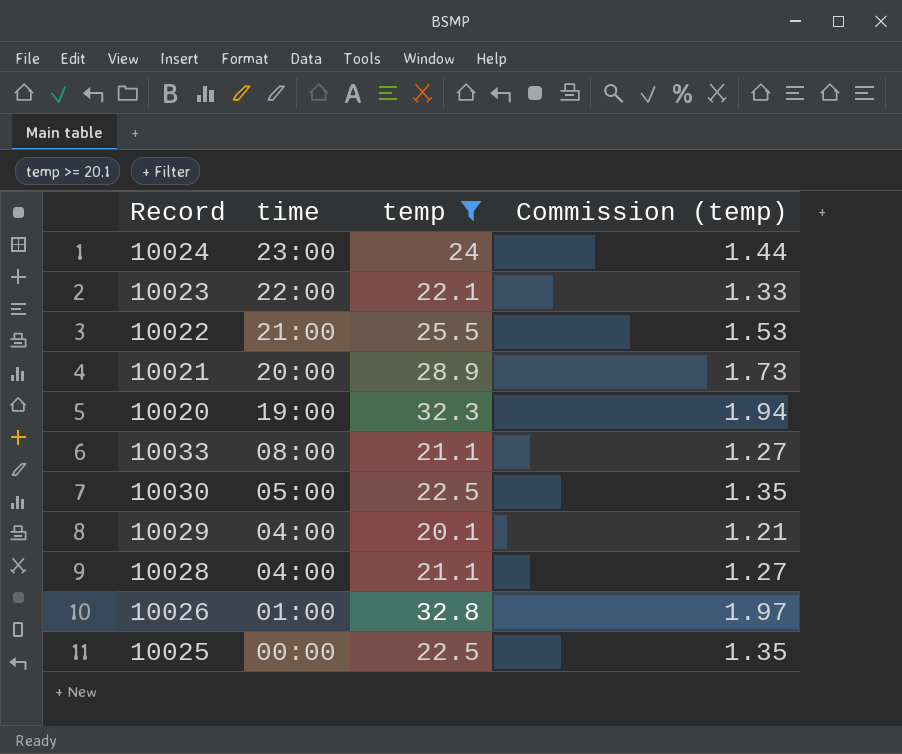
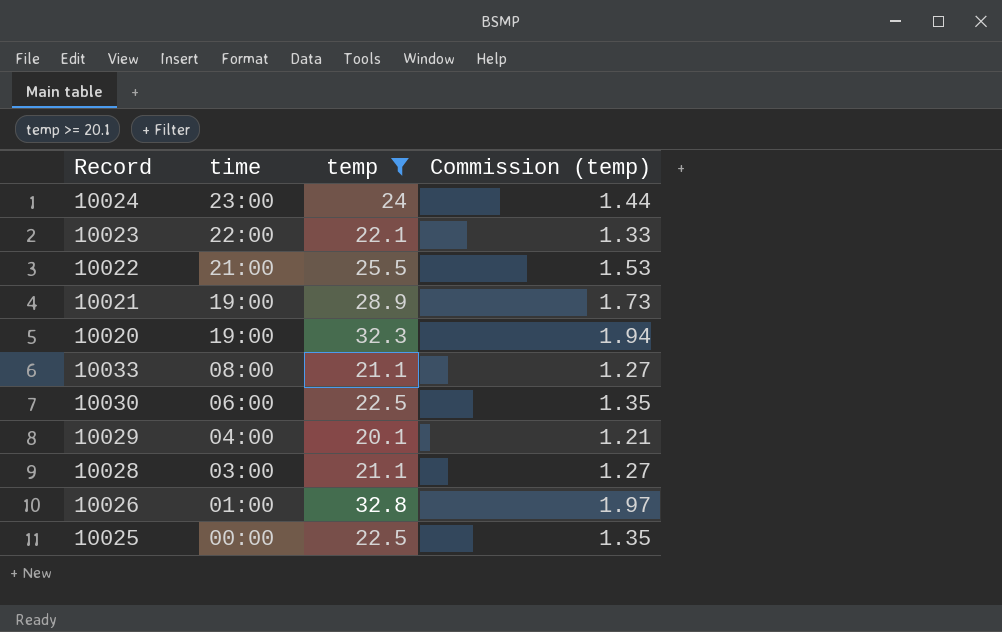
10021 | time: 20:00 -> 19:00
10030 | time: 05:00 -> 06:00
10028 | time: 04:00 -> 03:00

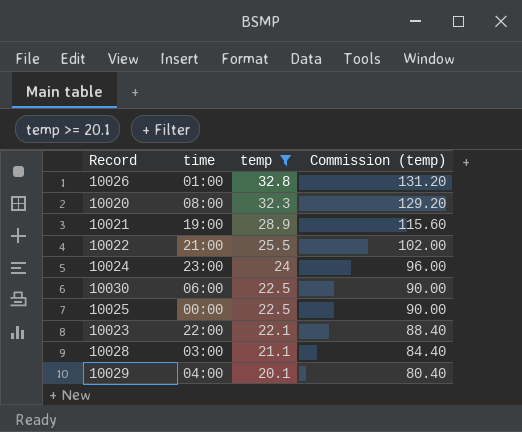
row order: time descending -> temp descending
column Commission (temp) | formula: [temp] * 0.06 -> [temp] * 4
row 10033: 08:00 | 21.1 | 1.27 -> none
10020 | time: 19:00 -> 08:00

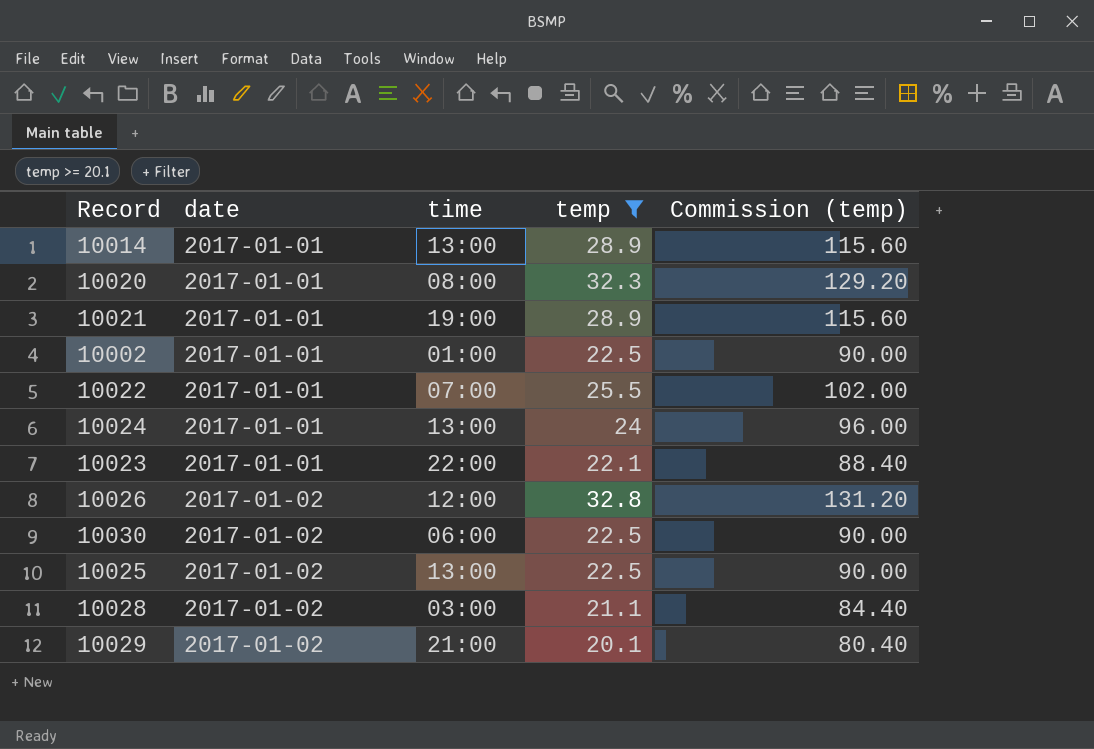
row order: temp descending -> date ascending
column date | position: none -> 2
row 10014: none -> 2017-01-01 | 13:00 | 28.9 | 115.60
row 10002: none -> 2017-01-01 | 01:00 | 22.5 | 90.00
10022 | time: 21:00 -> 07:00
10024 | time: 23:00 -> 13:00
10026 | time: 01:00 -> 12:00
10025 | time: 00:00 -> 13:00
10029 | time: 04:00 -> 21:00

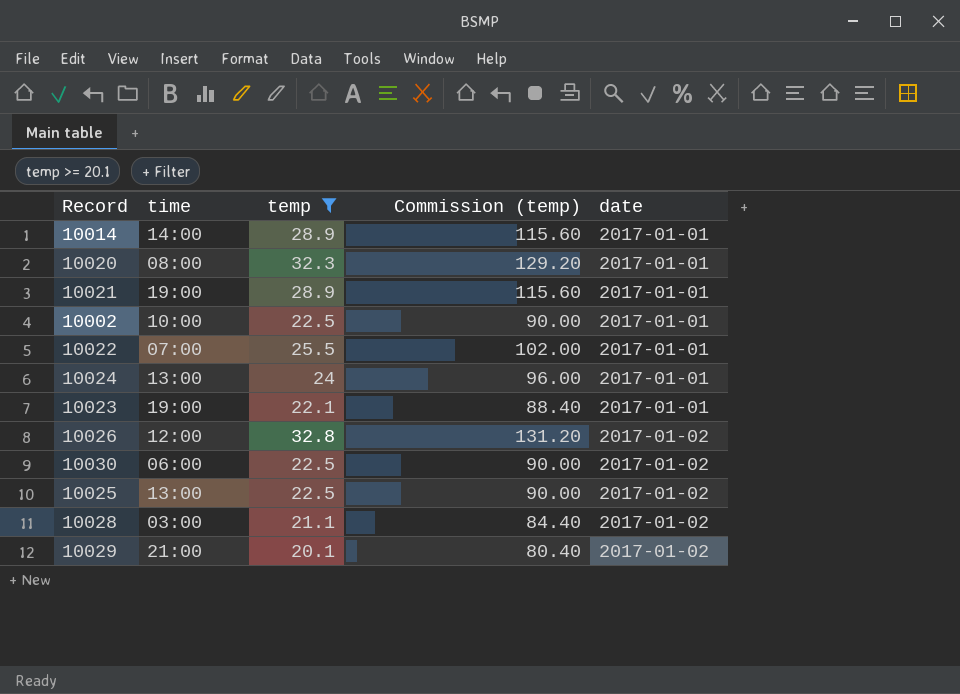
column date | position: 2 -> 5
10014 | time: 13:00 -> 14:00
10002 | time: 01:00 -> 10:00
10023 | time: 22:00 -> 19:00

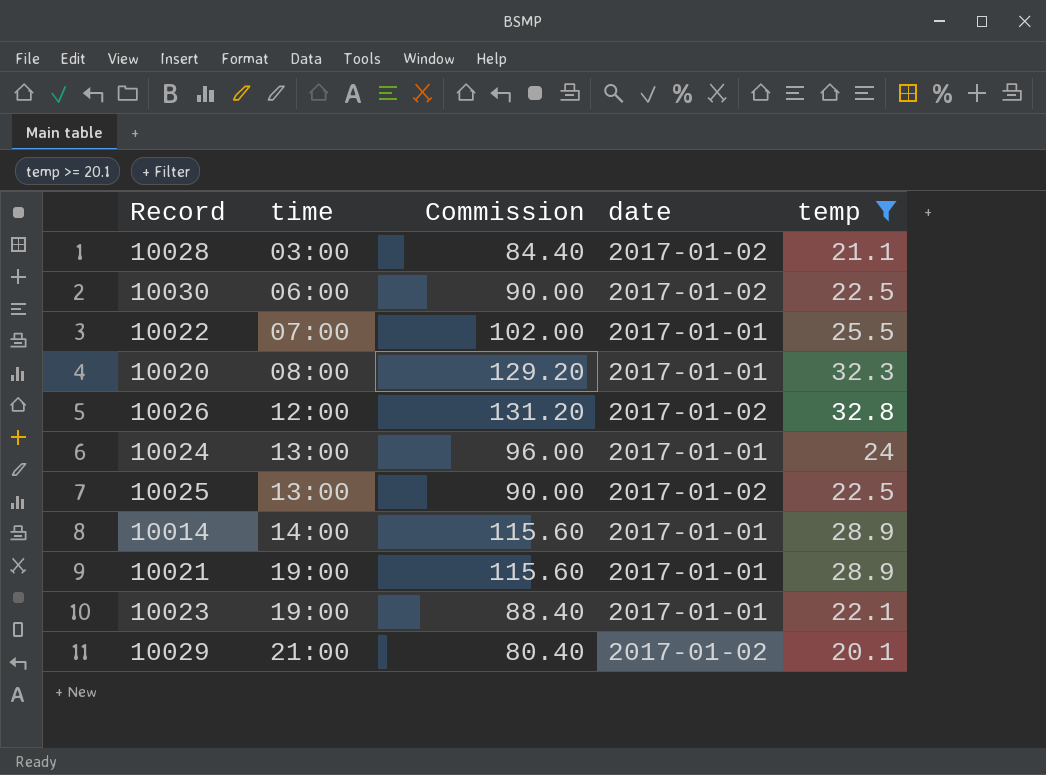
row order: date ascending -> time ascending
column name: Commission (temp) -> Commission
column temp | position: 3 -> 5
row 10002: 10:00 | 22.5 | 90.00 | 2017-01-01 -> none

